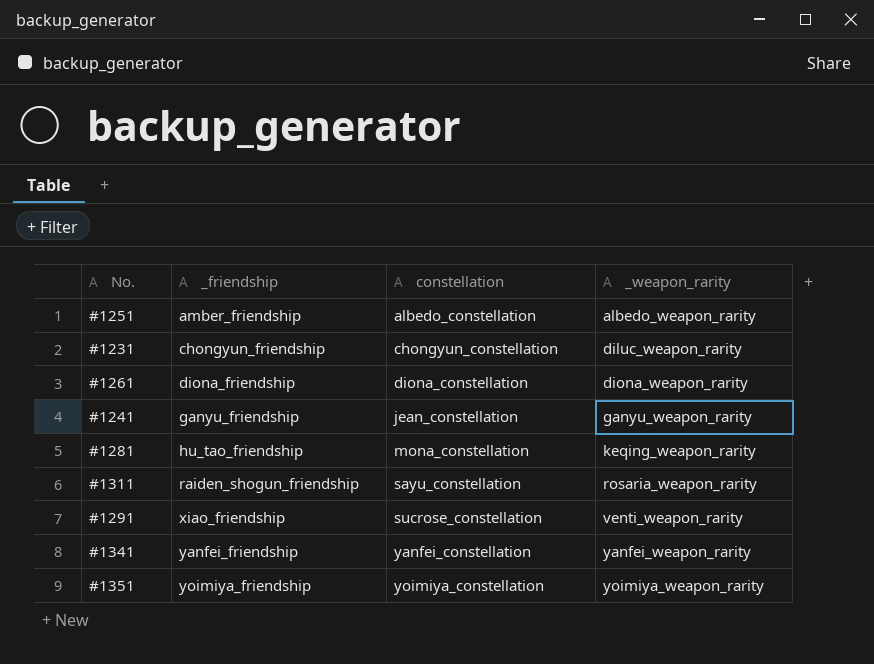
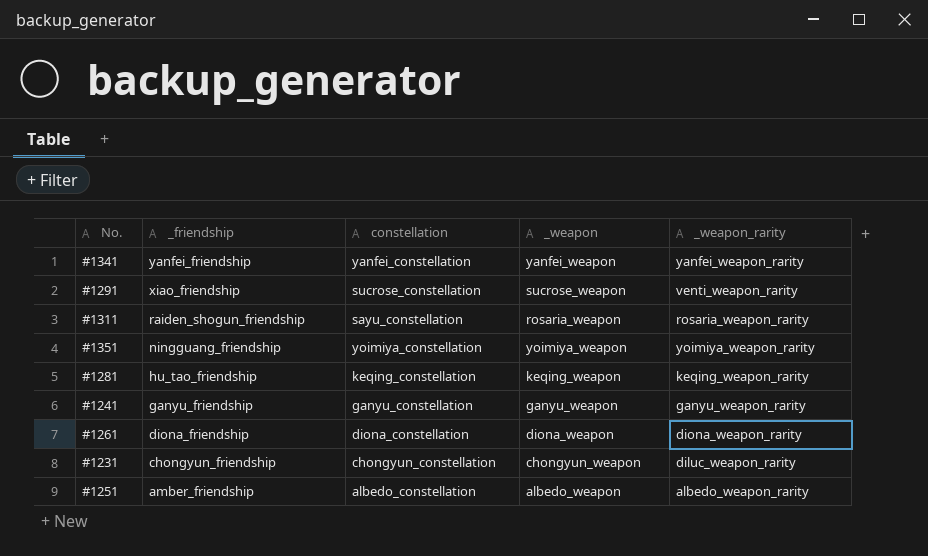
row order: _friendship ascending -> _friendship descending
column _weapon | position: none -> 4
#1351 | _friendship: yoimiya_friendship -> ningguang_friendship
#1281 | constellation: mona_constellation -> keqing_constellation
#1241 | constellation: jean_constellation -> ganyu_constellation

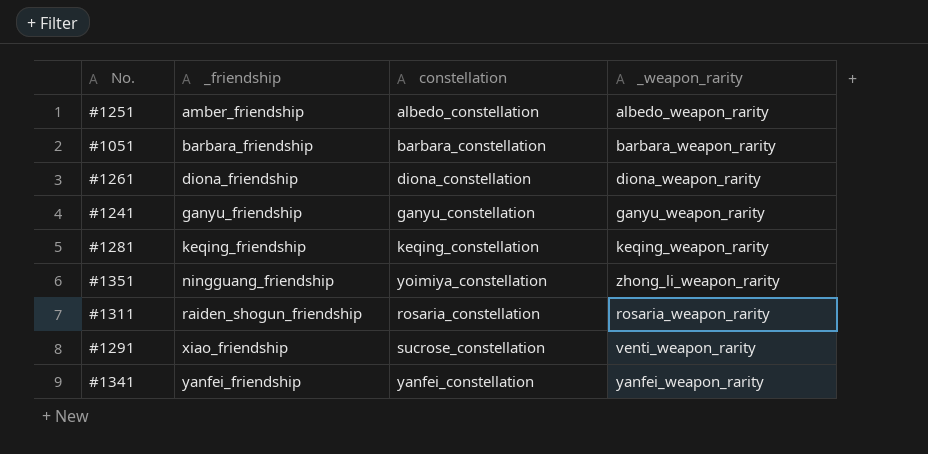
row order: _friendship descending -> _friendship ascending
column _weapon | position: 4 -> none
row #1231: chongyun_friendship | chongyun_constellation | chongyun_weapon | diluc_weapon_rarity -> none
row #1051: none -> barbara_friendship | barbara_constellation | barbara_weapon_rarity
#1281 | _friendship: hu_tao_friendship -> keqing_friendship
#1351 | _weapon_rarity: yoimiya_weapon_rarity -> zhong_li_weapon_rarity
#1311 | constellation: sayu_constellation -> rosaria_constellation

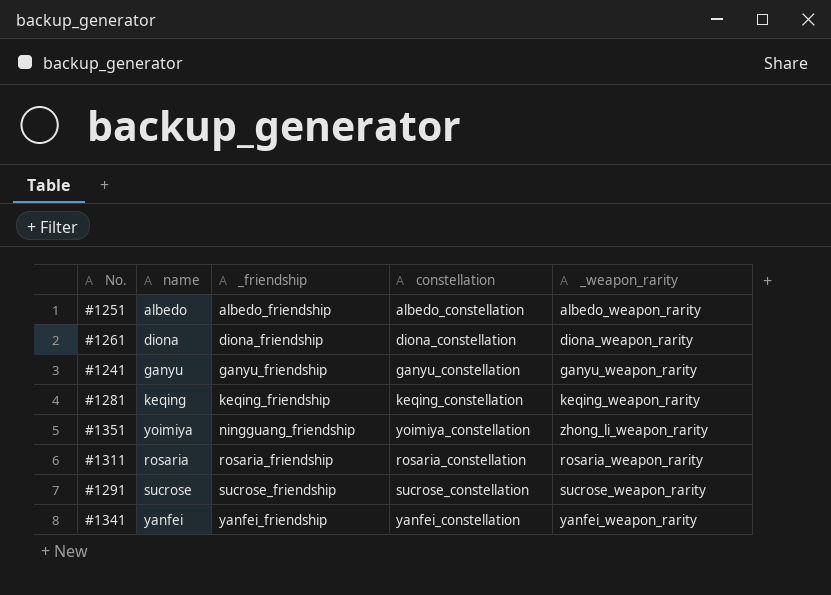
column name | position: none -> 2
row #1051: barbara_friendship | barbara_constellation | barbara_weapon_rarity -> none
#1251 | _friendship: amber_friendship -> albedo_friendship
#1311 | _friendship: raiden_shogun_friendship -> rosaria_friendship
#1291 | _friendship: xiao_friendship -> sucrose_friendship
#1291 | _weapon_rarity: venti_weapon_rarity -> sucrose_weapon_rarity

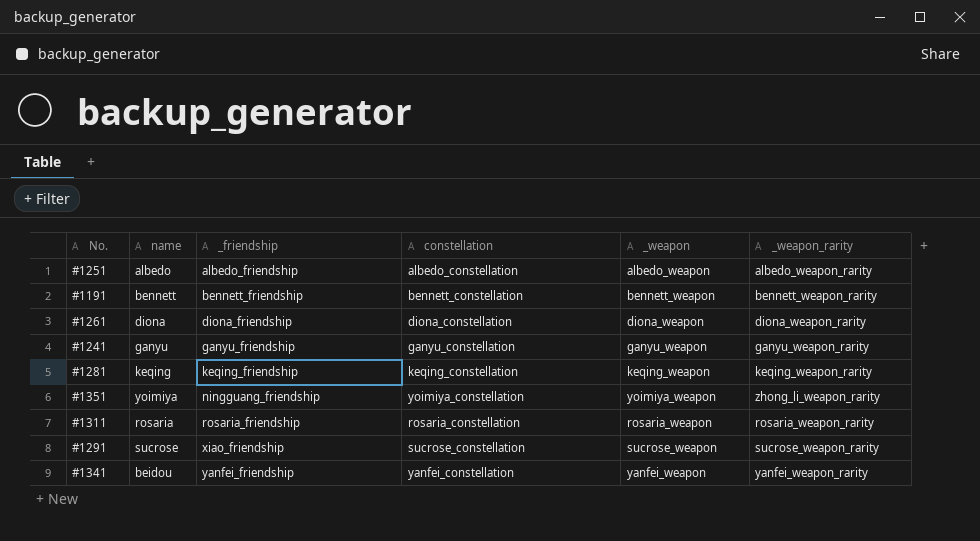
column _weapon | position: none -> 5
row #1191: none -> bennett | bennett_friendship | bennett_constellation | bennett_weapon | bennett_weapon_rarity
#1291 | _friendship: sucrose_friendship -> xiao_friendship
#1341 | name: yanfei -> beidou

